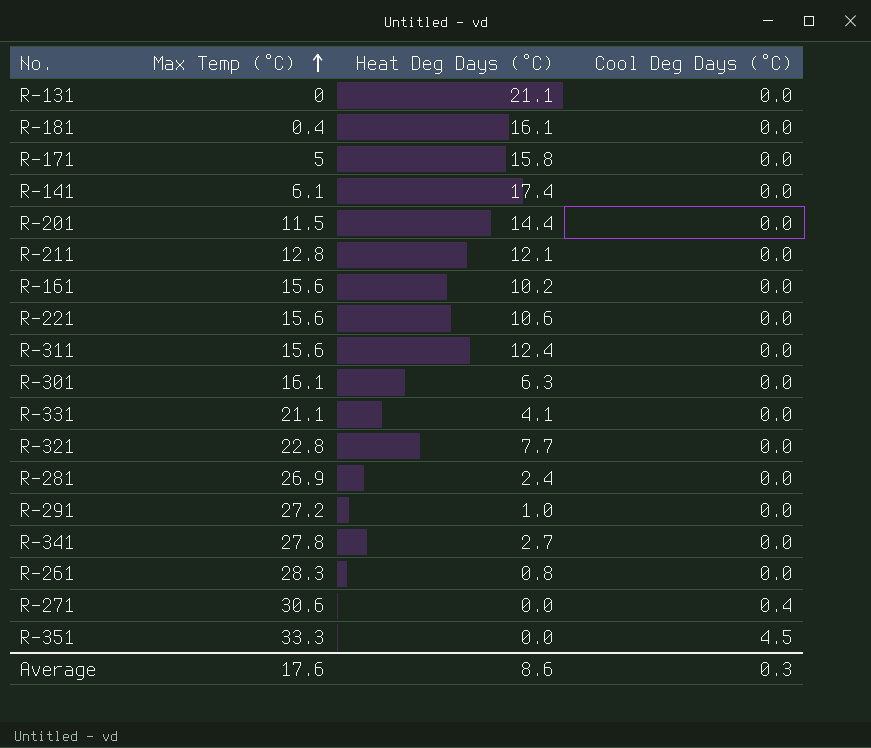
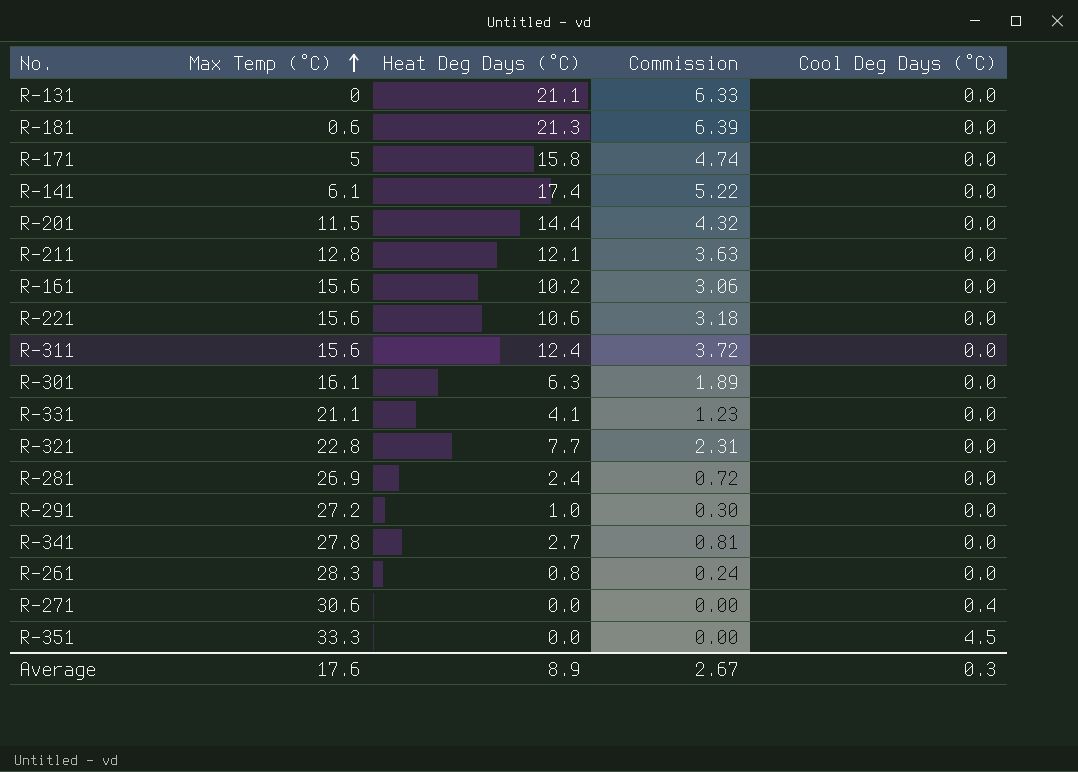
column Commission | formula: none -> [Heat Deg Days (°C)] * 0.3
R-181 | Max Temp (°C): 0.4 -> 0.6
R-181 | Heat Deg Days (°C): 16.1 -> 21.3
Average | Heat Deg Days (°C): 8.6 -> 8.9

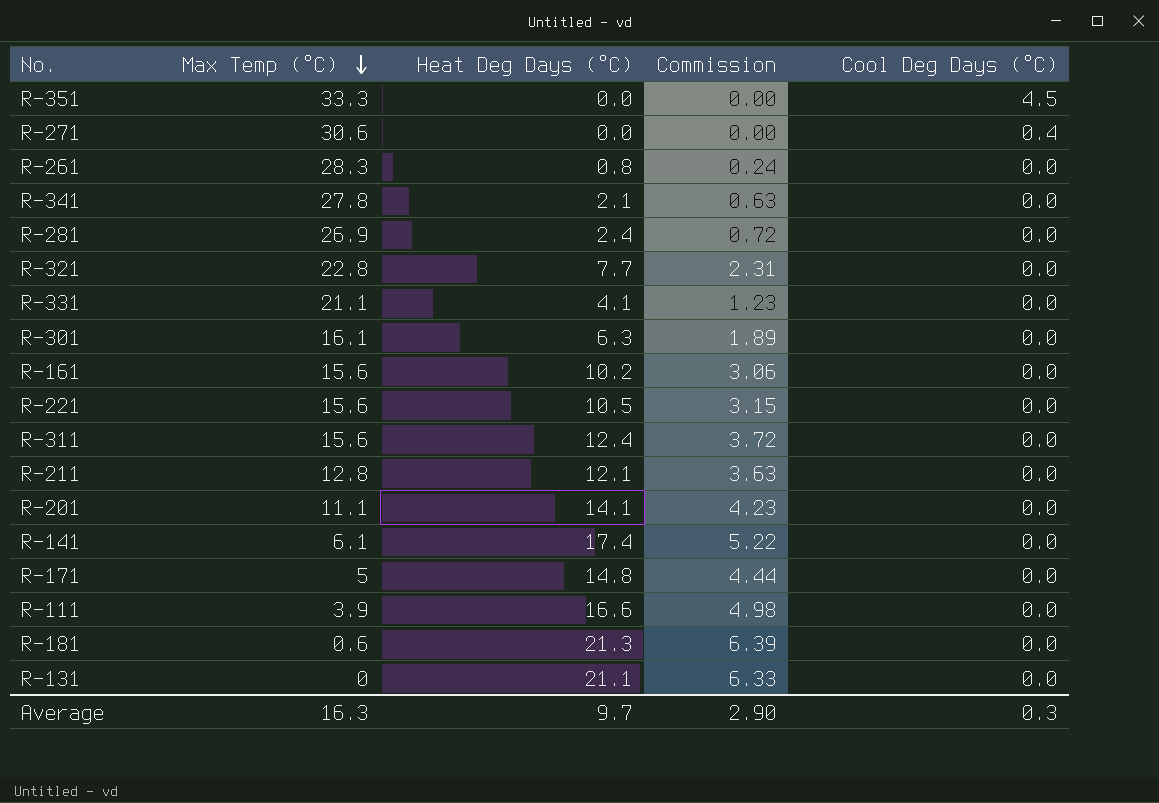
row order: Max Temp (°C) ascending -> Max Temp (°C) descending
row R-291: 27.2 | 1.0 | 0.30 | 0.0 -> none
R-341 | Heat Deg Days (°C): 2.7 -> 2.1
R-341 | Commission: 0.81 -> 0.63
R-221 | Heat Deg Days (°C): 10.6 -> 10.5
R-221 | Commission: 3.18 -> 3.15
R-201 | Max Temp (°C): 11.5 -> 11.1
R-201 | Heat Deg Days (°C): 14.4 -> 14.1
R-201 | Commission: 4.32 -> 4.23
R-171 | Heat Deg Days (°C): 15.8 -> 14.8
R-171 | Commission: 4.74 -> 4.44
row R-111: none -> 3.9 | 16.6 | 4.98 | 0.0
Average | Max Temp (°C): 17.6 -> 16.3
Average | Heat Deg Days (°C): 8.9 -> 9.7
Average | Commission: 2.67 -> 2.90

